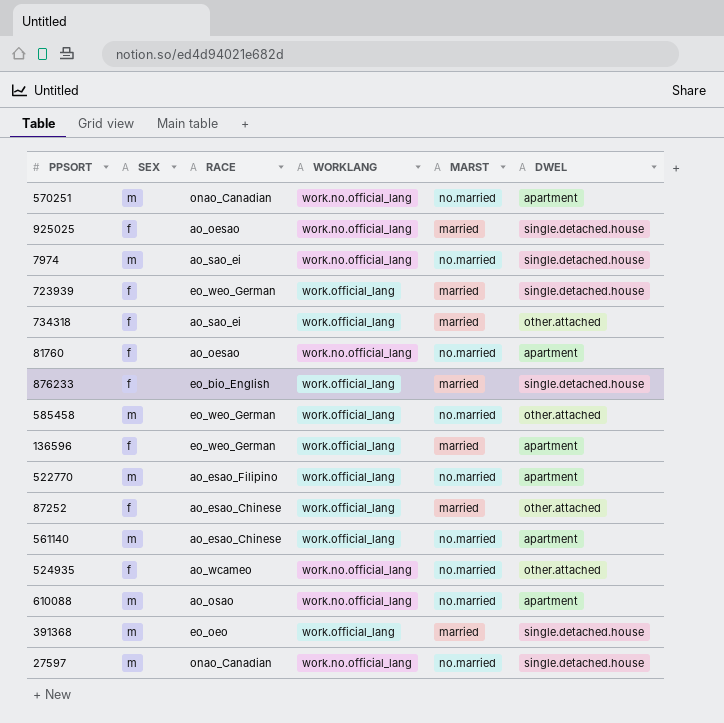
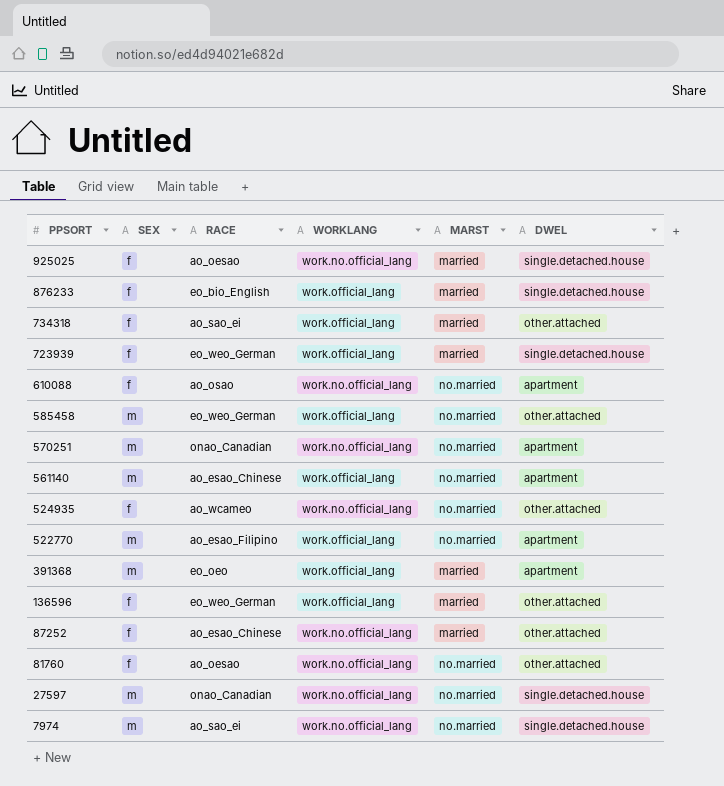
row order: none -> PPSORT descending
610088 | SEX: m -> f
391368 | DWEL: single.detached.house -> apartment
136596 | DWEL: apartment -> other.attached
87252 | WORKLANG: work.official_lang -> work.no.official_lang
81760 | DWEL: apartment -> other.attached

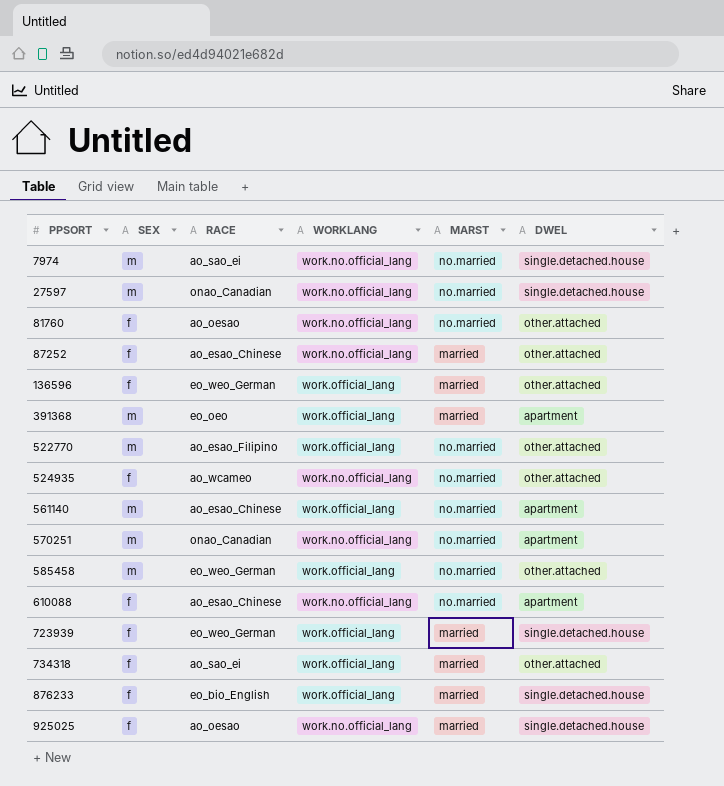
row order: PPSORT descending -> PPSORT ascending
522770 | DWEL: apartment -> other.attached
610088 | RACE: ao_osao -> ao_esao_Chinese

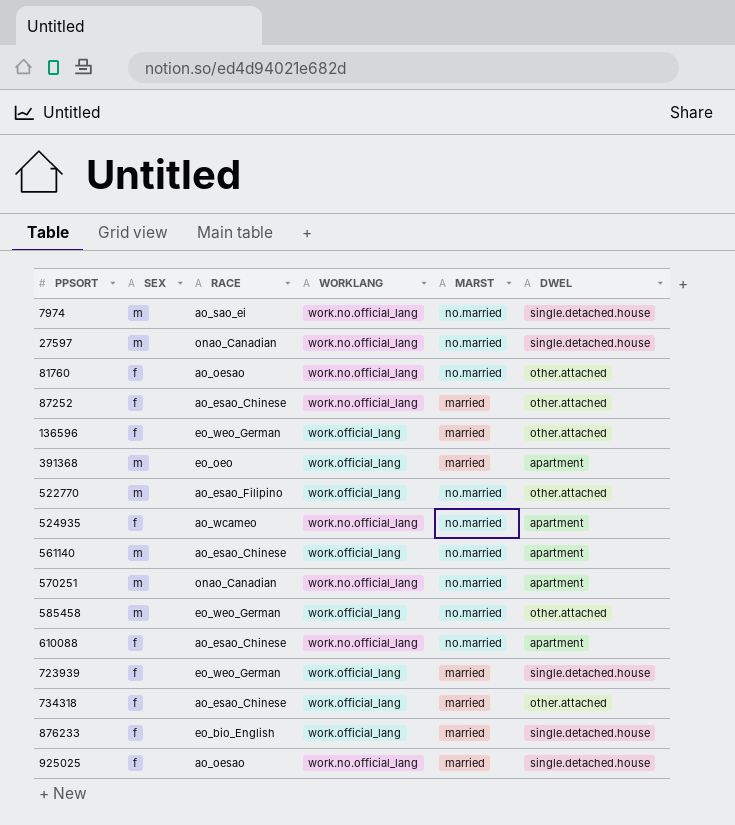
524935 | DWEL: other.attached -> apartment
734318 | RACE: ao_sao_ei -> ao_esao_Chinese

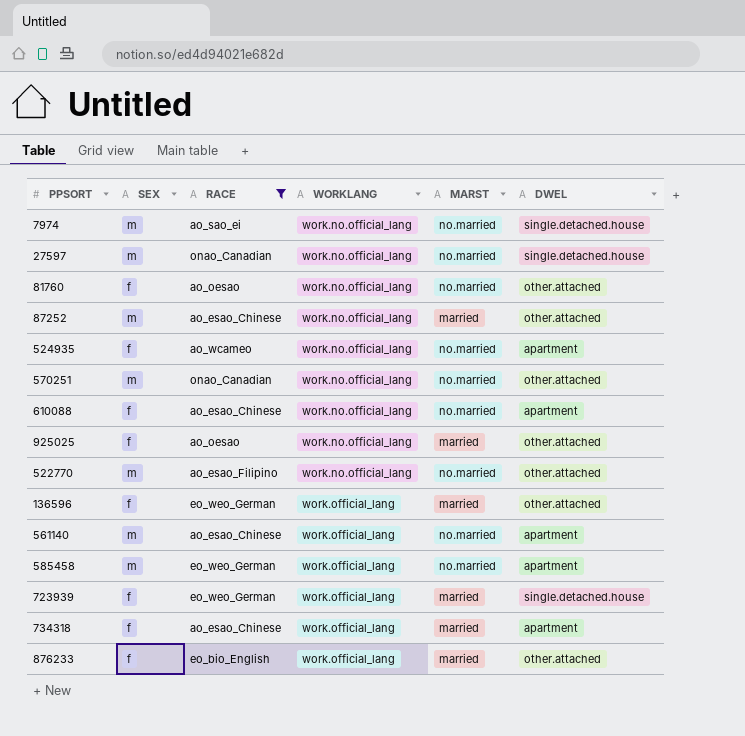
filter: none -> RACE != eo_oeo
row order: PPSORT ascending -> WORKLANG ascending
87252 | SEX: f -> m
570251 | DWEL: apartment -> other.attached
925025 | DWEL: single.detached.house -> other.attached
522770 | WORKLANG: work.official_lang -> work.no.official_lang
585458 | DWEL: other.attached -> apartment
734318 | DWEL: other.attached -> apartment
876233 | DWEL: single.detached.house -> other.attached

